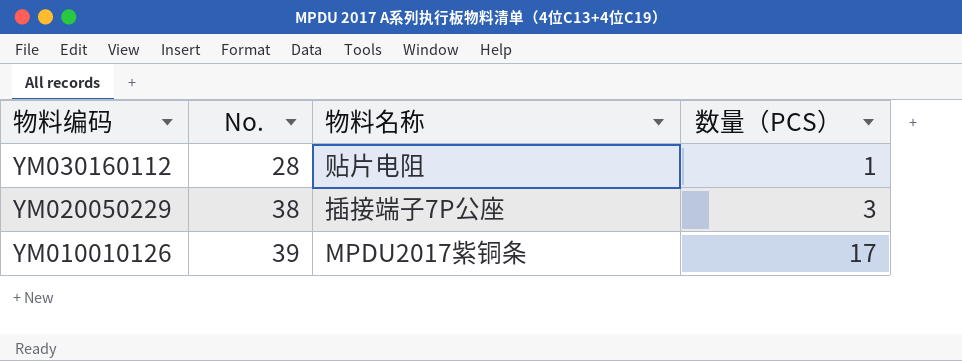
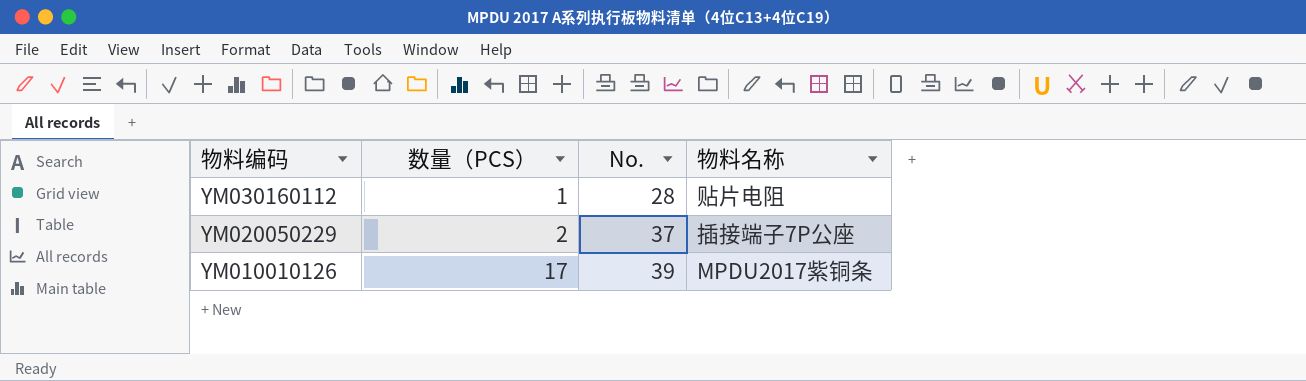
column 数量（PCS） | position: 4 -> 2
YM020050229 | 数量（PCS）: 3 -> 2
YM020050229 | No.: 38 -> 37

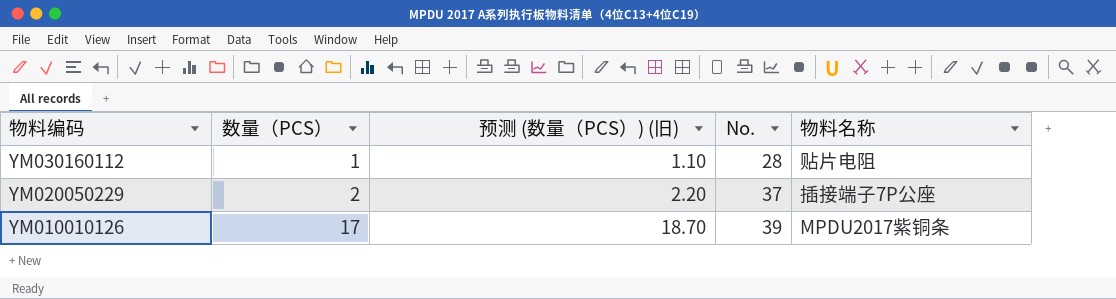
column 预测 (数量（PCS）) (旧) | formula: none -> [数量（PCS）] * 1.1

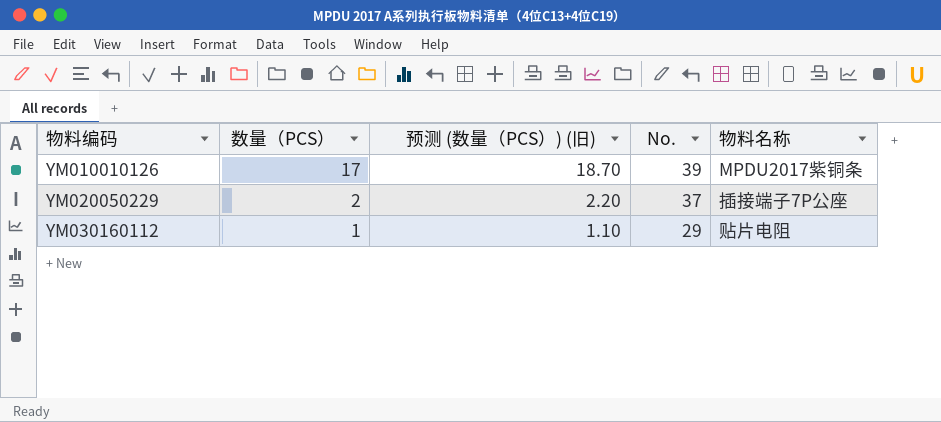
row order: 物料编码 descending -> 物料编码 ascending
YM030160112 | No.: 28 -> 29

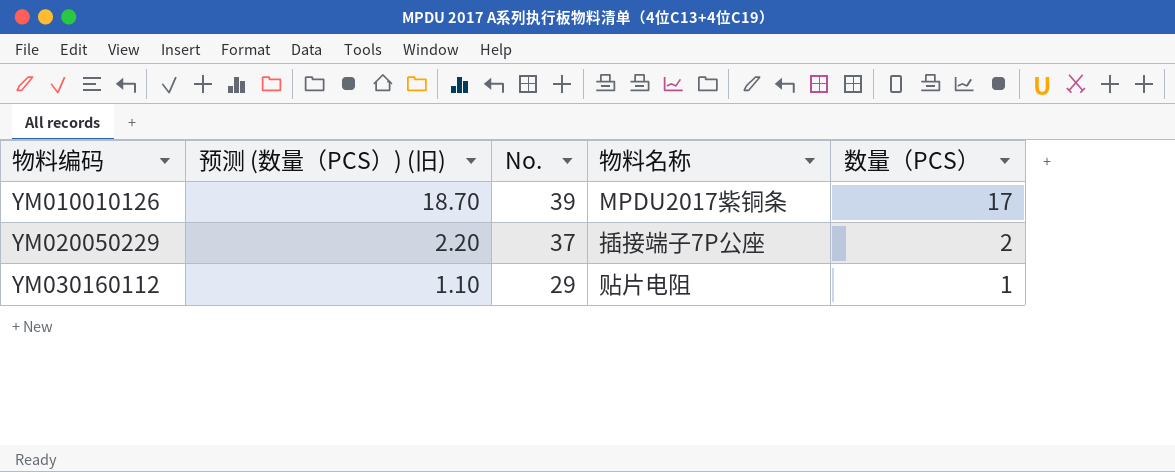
column 数量（PCS） | position: 2 -> 5

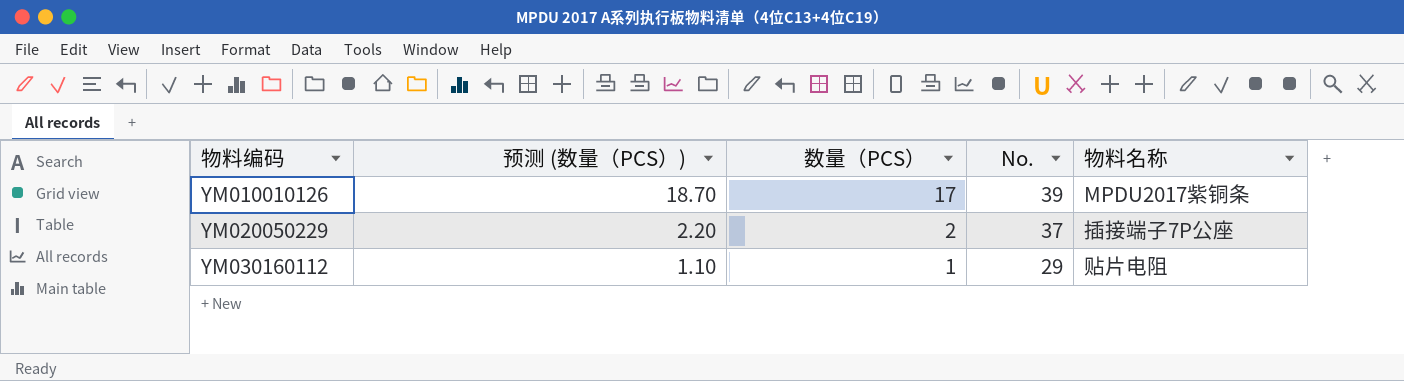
column name: 预测 (数量（PCS）) (旧) -> 预测 (数量（PCS）)
column 数量（PCS） | position: 5 -> 3

